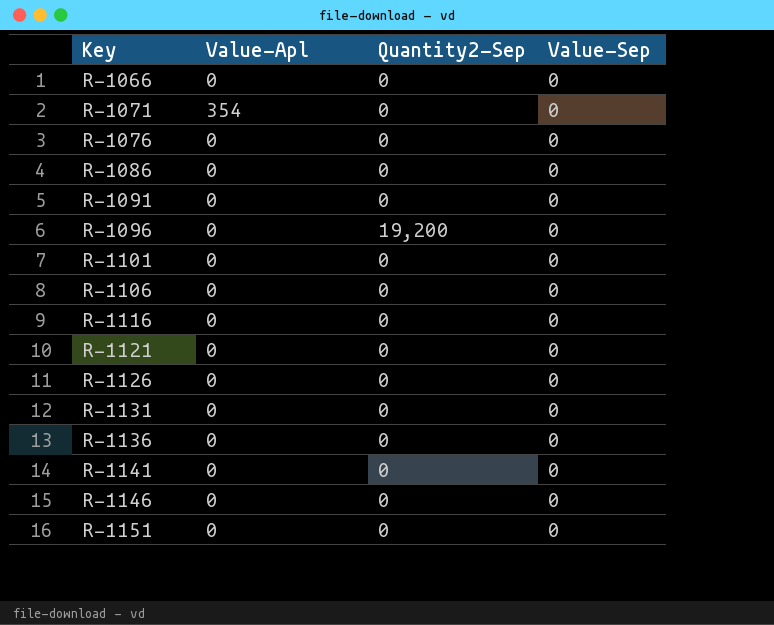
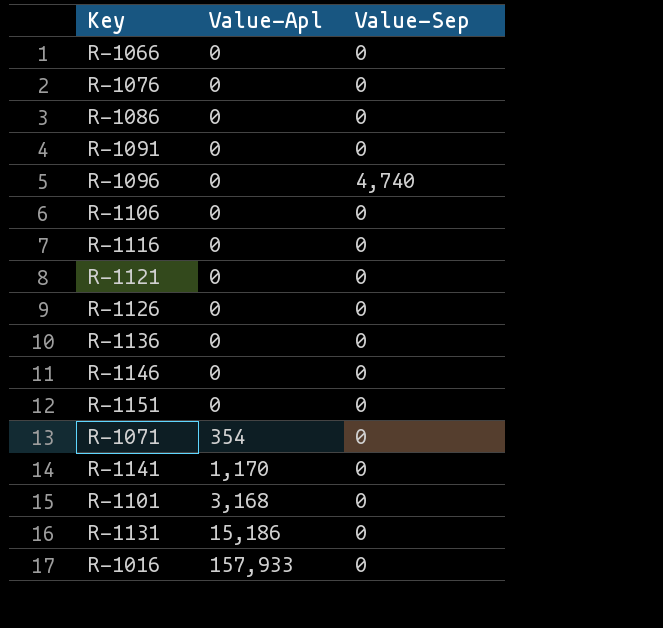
row order: Key ascending -> Value-Apl ascending
column Quantity2-Sep | position: 3 -> none
R-1096 | Value-Sep: 0 -> 4,740
R-1141 | Value-Apl: 0 -> 1,170
R-1101 | Value-Apl: 0 -> 3,168
R-1131 | Value-Apl: 0 -> 15,186
row R-1016: none -> 157,933 | 0

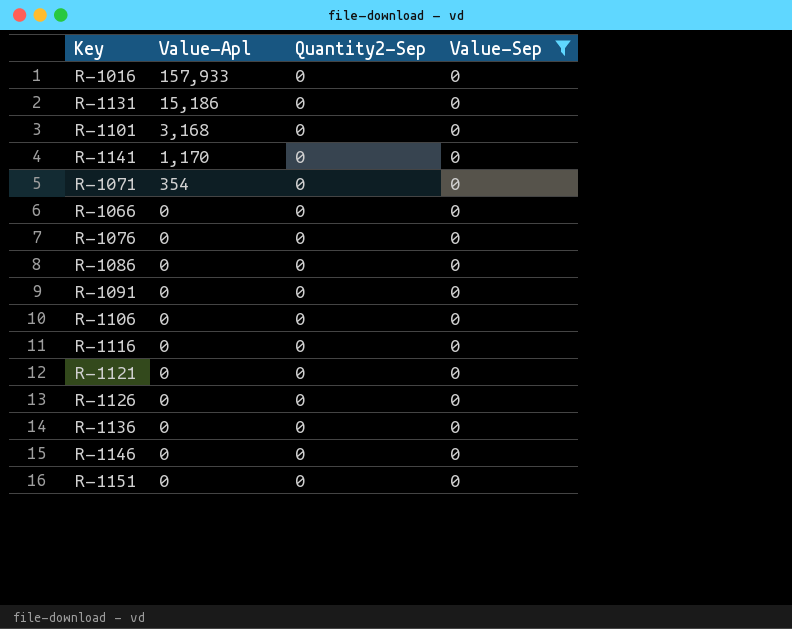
filter: none -> Value-Sep = 0
row order: Value-Apl ascending -> Value-Apl descending
column Quantity2-Sep | position: none -> 3

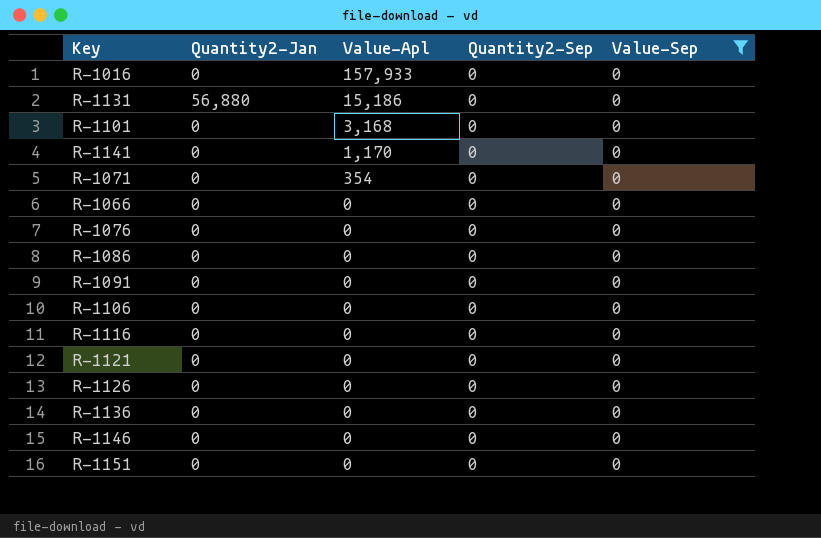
column Quantity2-Jan | position: none -> 2

